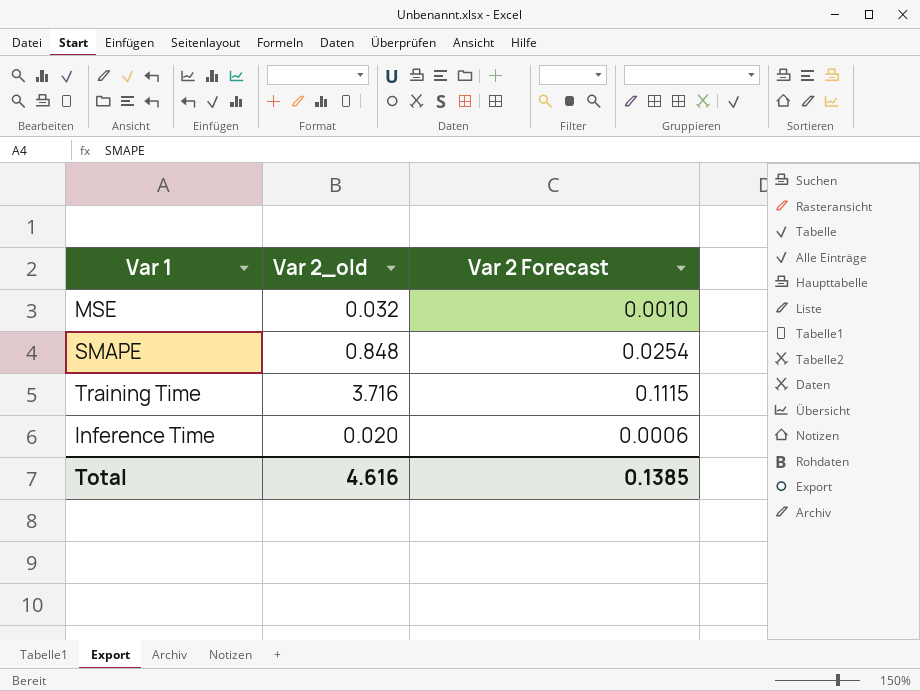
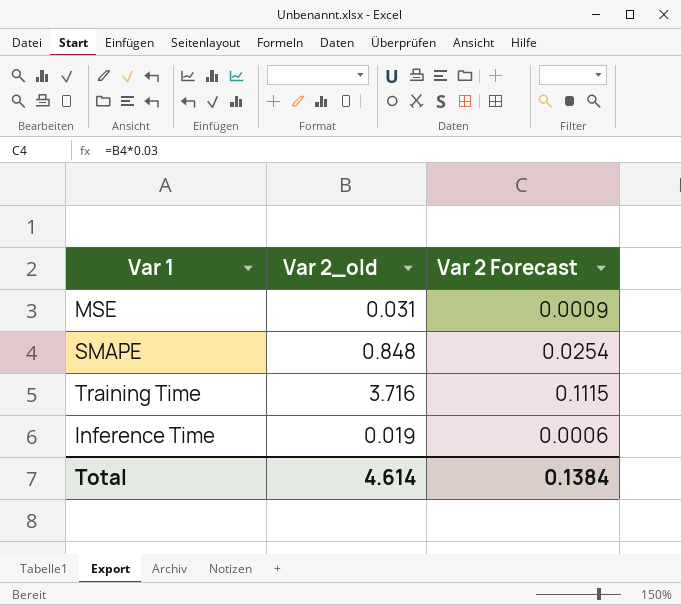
MSE | Var 2_old: 0.032 -> 0.031
MSE | Var 2 Forecast: 0.0010 -> 0.0009
Inference Time | Var 2_old: 0.020 -> 0.019
Total | Var 2_old: 4.616 -> 4.614
Total | Var 2 Forecast: 0.1385 -> 0.1384

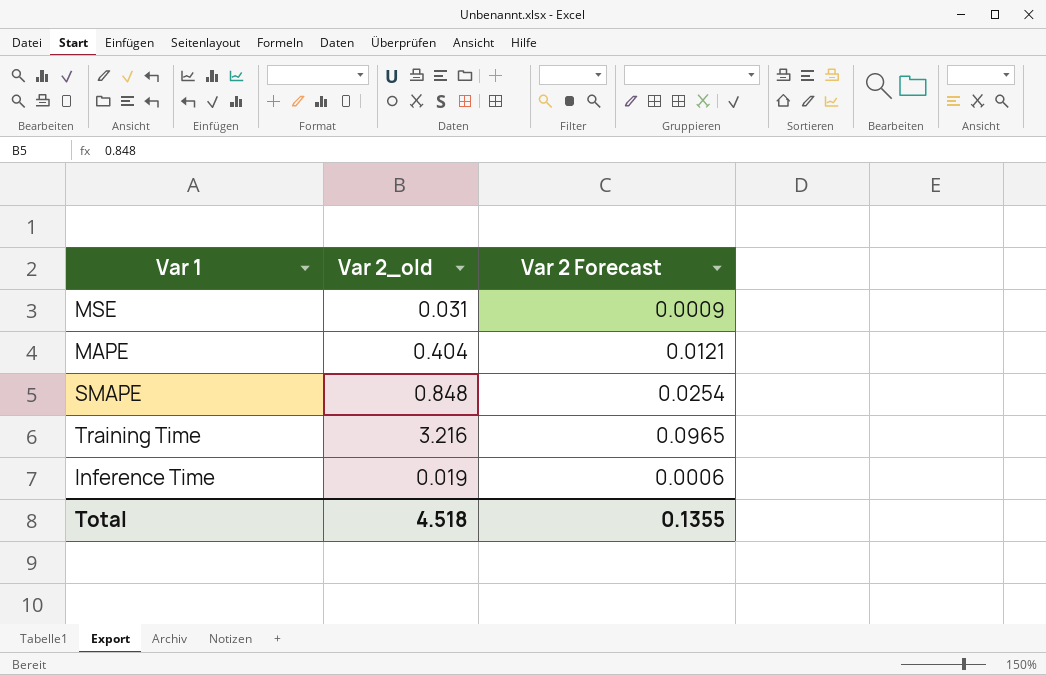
row MAPE: none -> 0.404 | 0.0121
Training Time | Var 2_old: 3.716 -> 3.216
Training Time | Var 2 Forecast: 0.1115 -> 0.0965
Total | Var 2_old: 4.614 -> 4.518
Total | Var 2 Forecast: 0.1384 -> 0.1355

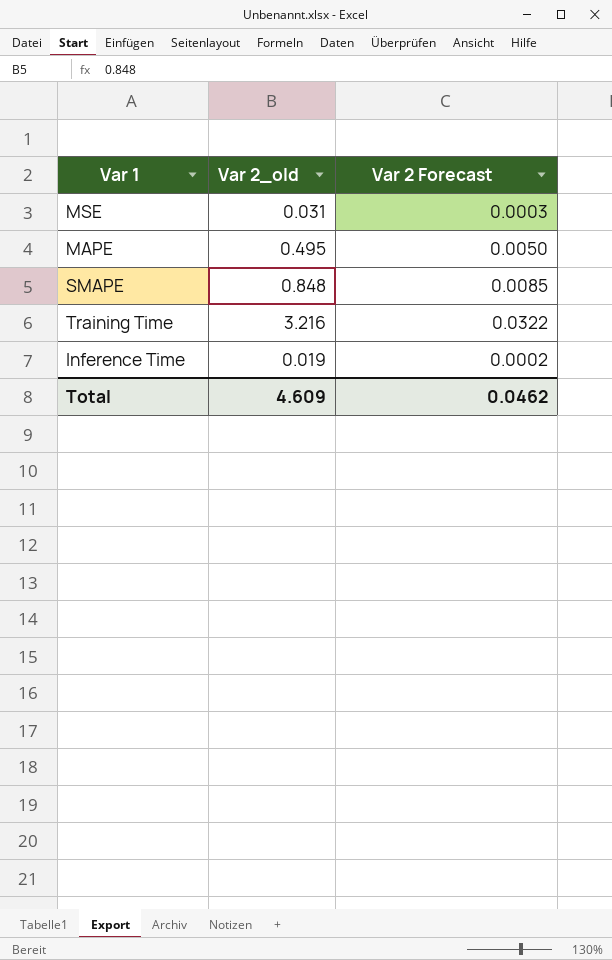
column Var 2 Forecast | formula: [Var 2_old] * 0.03 -> [Var 2_old] * 0.01
MAPE | Var 2_old: 0.404 -> 0.495
Total | Var 2_old: 4.518 -> 4.609
Total | Var 2 Forecast: 0.1355 -> 0.0462

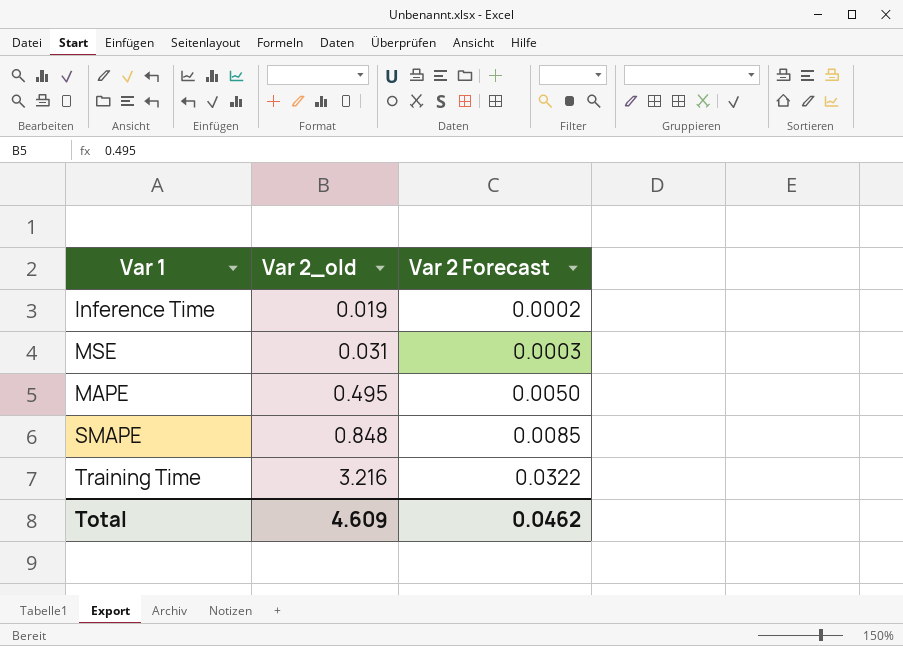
row order: none -> Var 2_old ascending

